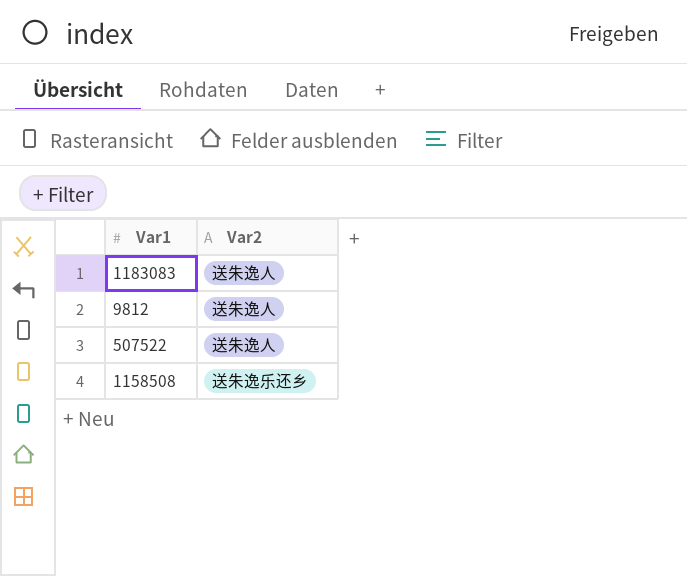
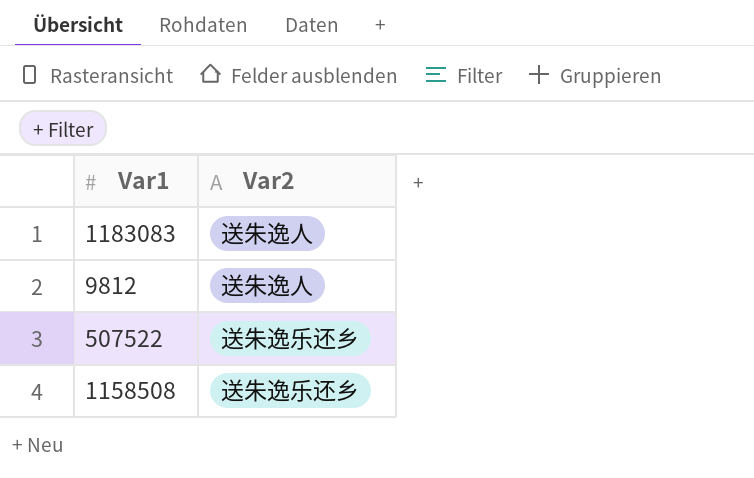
507522 | Var2: 送朱逸人 -> 送朱逸乐还乡

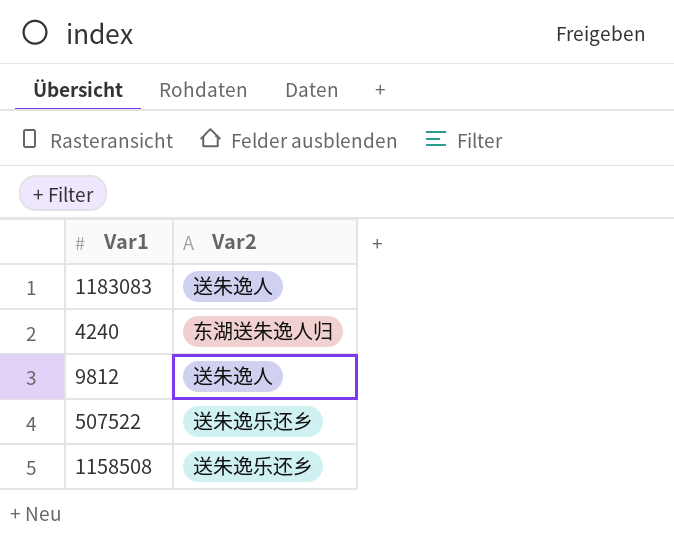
row 4240: none -> 东湖送朱逸人归

